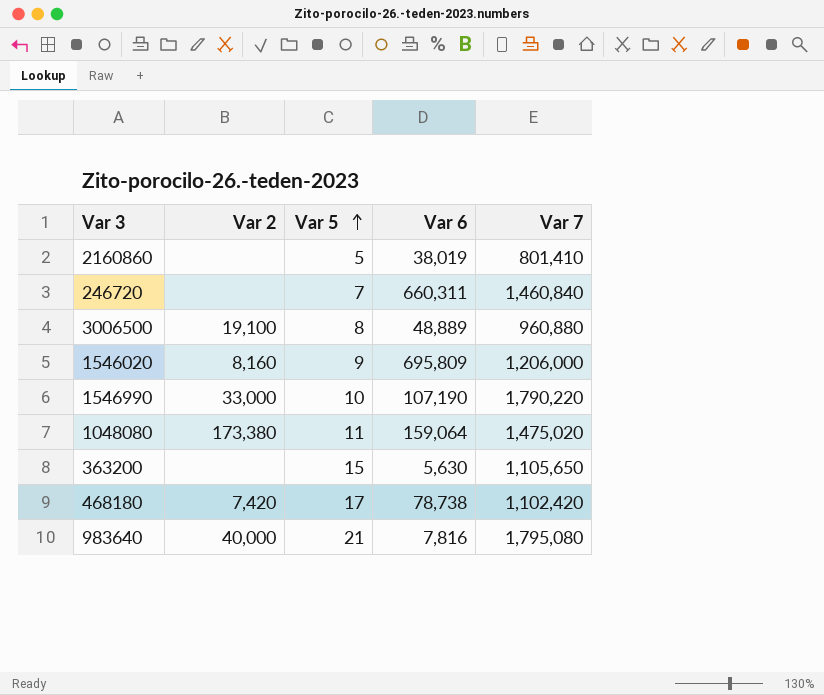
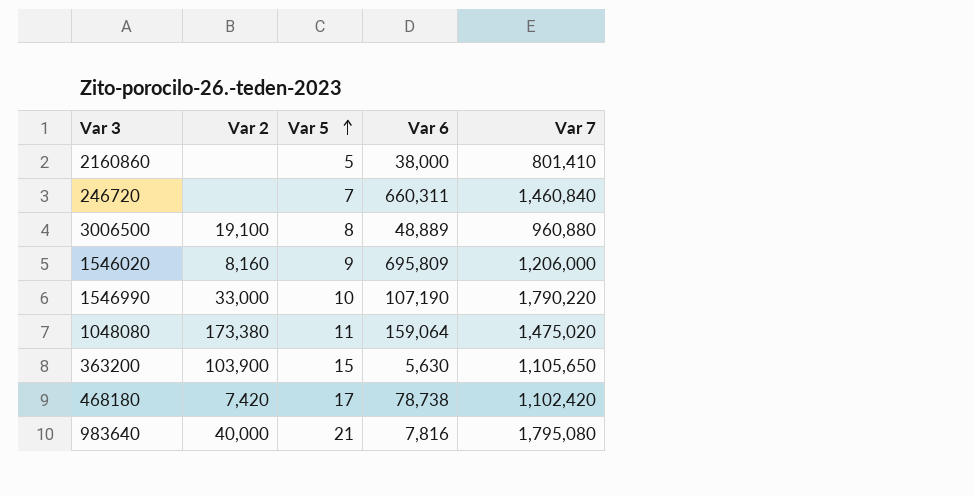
2160860 | Var 6: 38,019 -> 38,000
363200 | Var 2: none -> 103,900

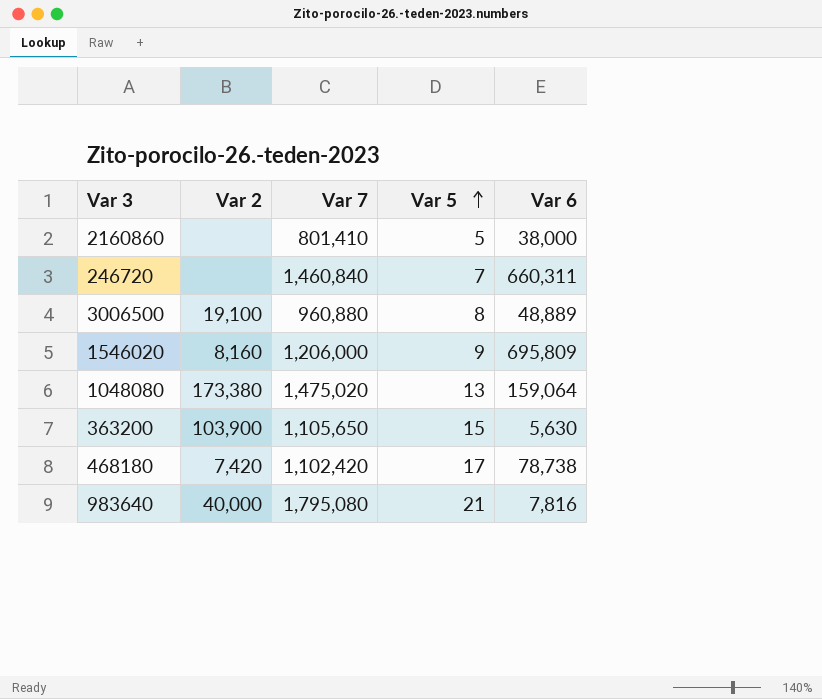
column Var 7 | position: 5 -> 3
row 1546990: 33,000 | 10 | 107,190 | 1,790,220 -> none
1048080 | Var 5: 11 -> 13

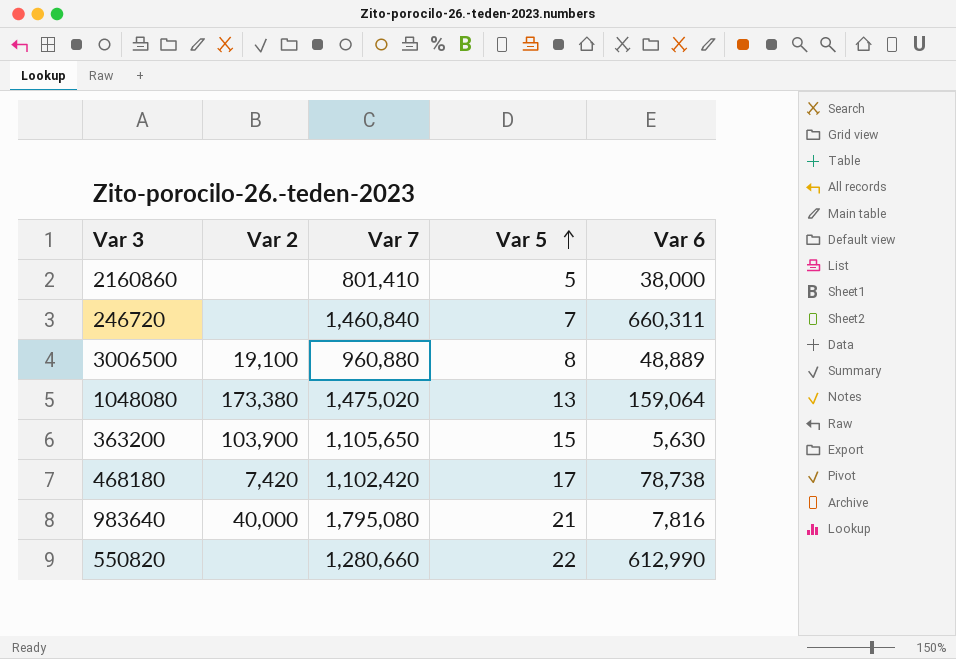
row 1546020: 8,160 | 1,206,000 | 9 | 695,809 -> none
row 550820: none -> none | 1,280,660 | 22 | 612,990

